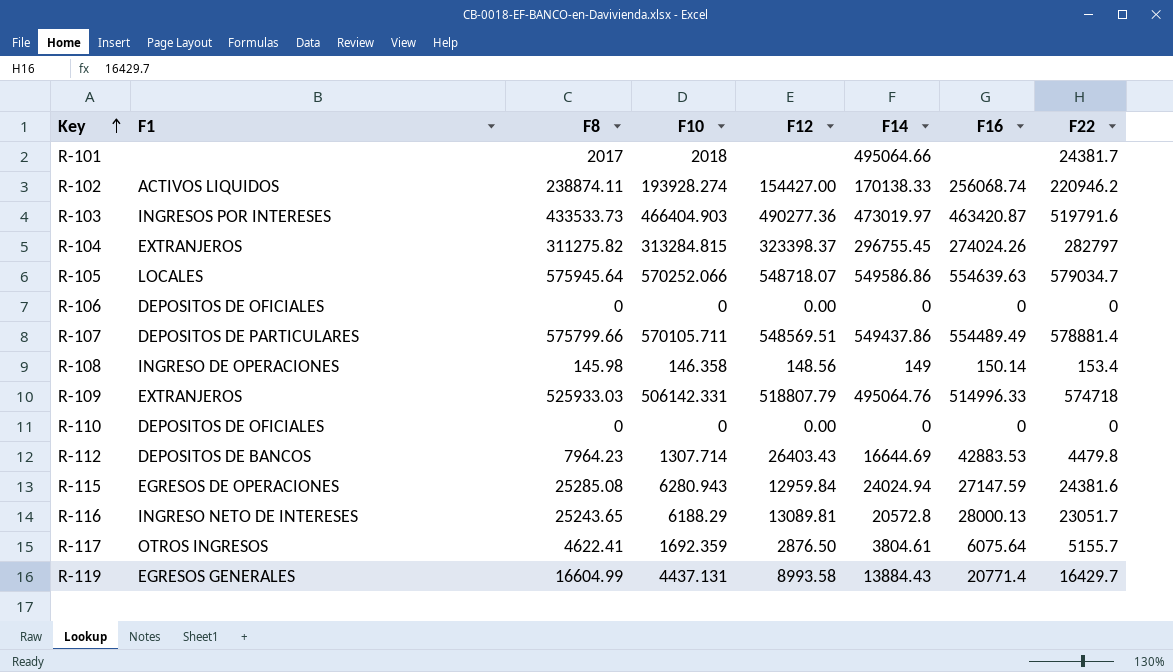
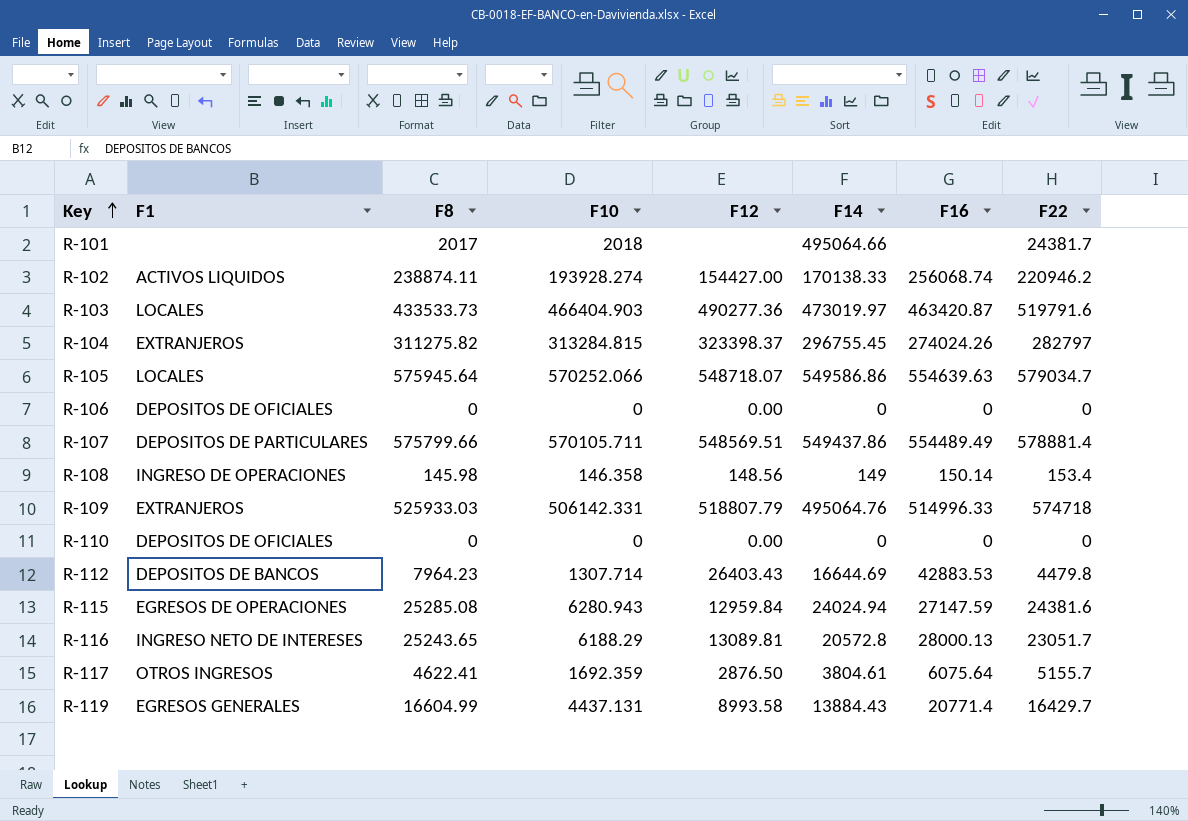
R-103 | F1: INGRESOS POR INTERESES -> LOCALES

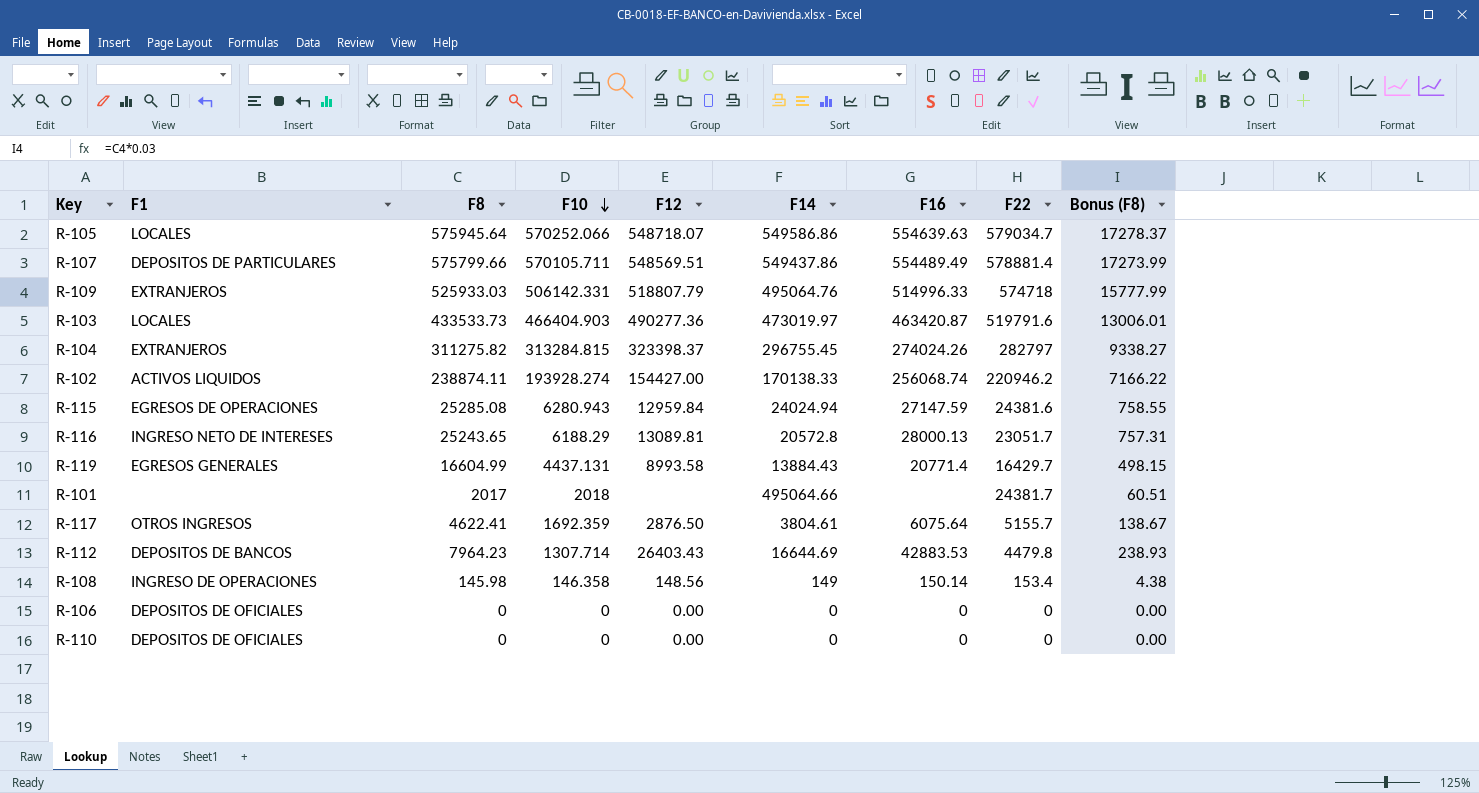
row order: Key ascending -> F10 descending
column Bonus (F8) | formula: none -> [F8] * 0.03

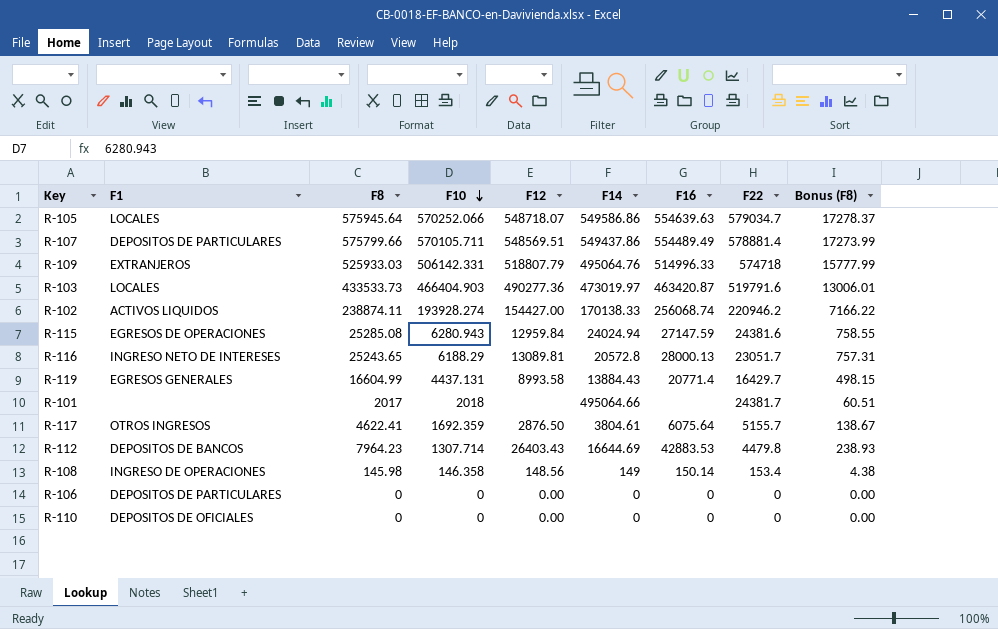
row R-104: EXTRANJEROS | 311275.82 | 313284.815 | 323398.37 | 296755.45 | 274024.26 | 282797 | 9338.27 -> none
R-106 | F1: DEPOSITOS DE OFICIALES -> DEPOSITOS DE PARTICULARES

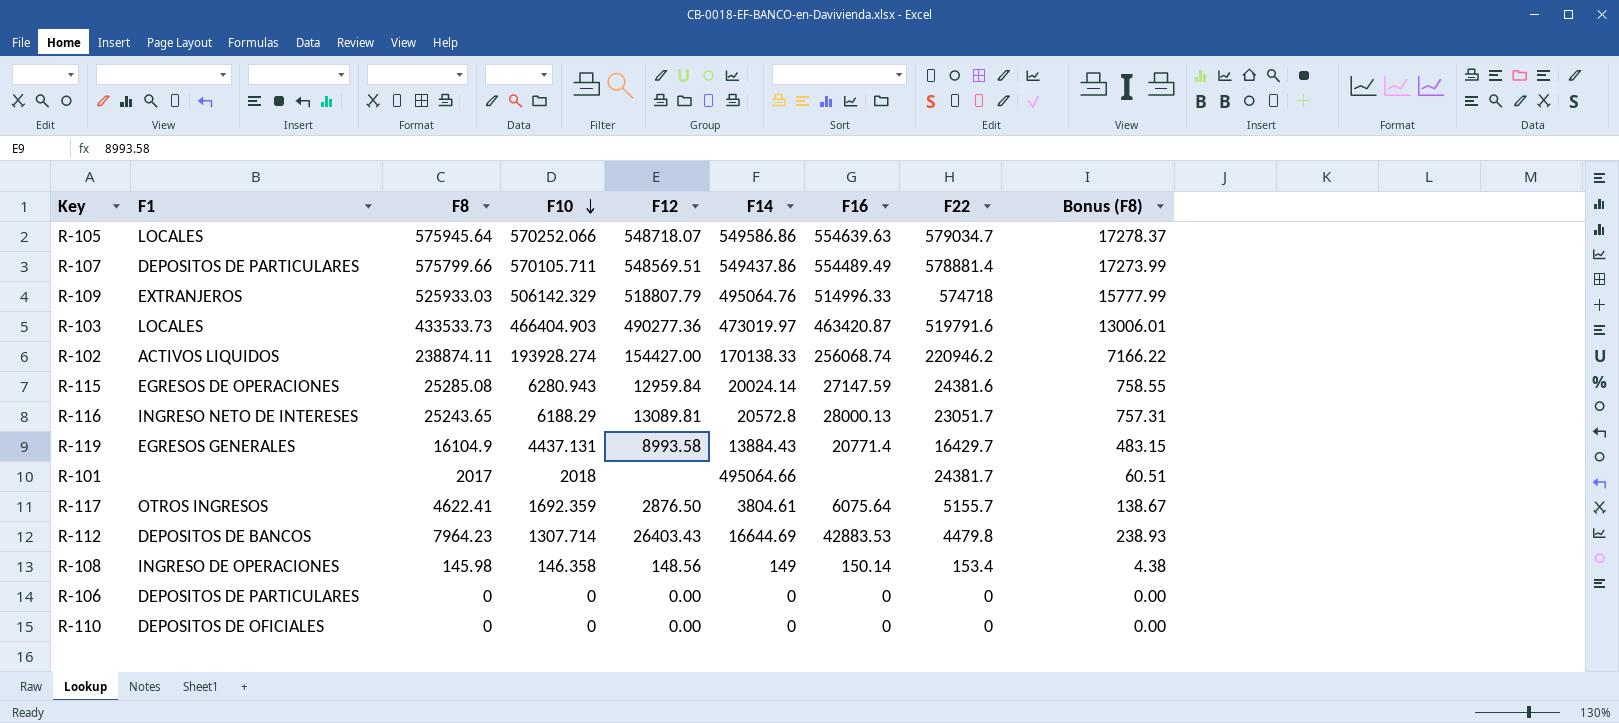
R-109 | F10: 506142.331 -> 506142.329
R-115 | F14: 24024.94 -> 20024.14
R-119 | F8: 16604.99 -> 16104.9
R-119 | Bonus (F8): 498.15 -> 483.15

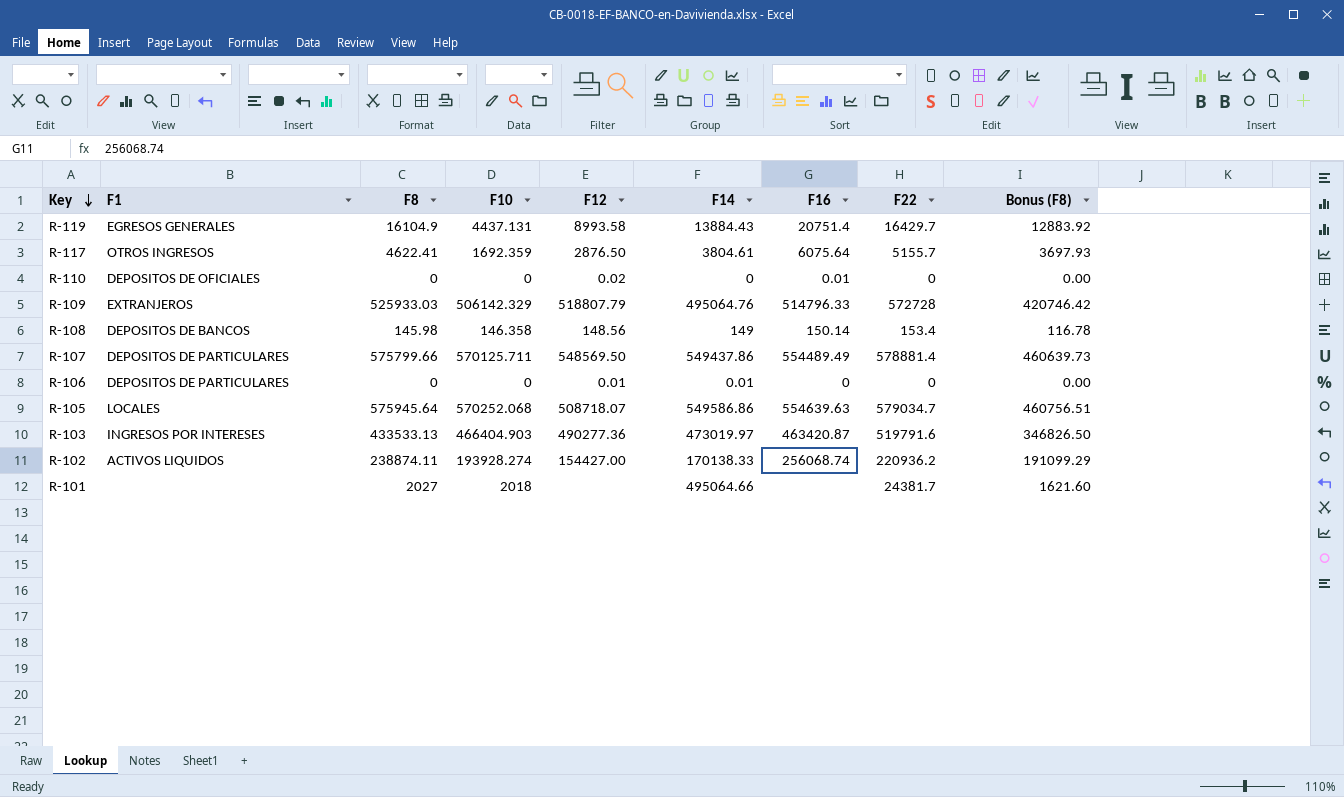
row order: F10 descending -> Key descending
column Bonus (F8) | formula: [F8] * 0.03 -> [F8] * 0.8
row R-115: EGRESOS DE OPERACIONES | 25285.08 | 6280.943 | 12959.84 | 20024.14 | 27147.59 | 24381.6 | 758.55 -> none
row R-116: INGRESO NETO DE INTERESES | 25243.65 | 6188.29 | 13089.81 | 20572.8 | 28000.13 | 23051.7 | 757.31 -> none
row R-112: DEPOSITOS DE BANCOS | 7964.23 | 1307.714 | 26403.43 | 16644.69 | 42883.53 | 4479.8 | 238.93 -> none
R-119 | F16: 20771.4 -> 20751.4
R-110 | F12: 0.00 -> 0.02
R-110 | F16: 0 -> 0.01
R-109 | F16: 514996.33 -> 514796.33
R-109 | F22: 574718 -> 572728
R-108 | F1: INGRESO DE OPERACIONES -> DEPOSITOS DE BANCOS
R-107 | F10: 570105.711 -> 570125.711
R-107 | F12: 548569.51 -> 548569.50
R-106 | F12: 0.00 -> 0.01
R-106 | F14: 0 -> 0.01
R-105 | F10: 570252.066 -> 570252.068
R-105 | F12: 548718.07 -> 508718.07
R-103 | F1: LOCALES -> INGRESOS POR INTERESES
R-103 | F8: 433533.73 -> 433533.13
R-102 | F22: 220946.2 -> 220936.2
R-101 | F8: 2017 -> 2027

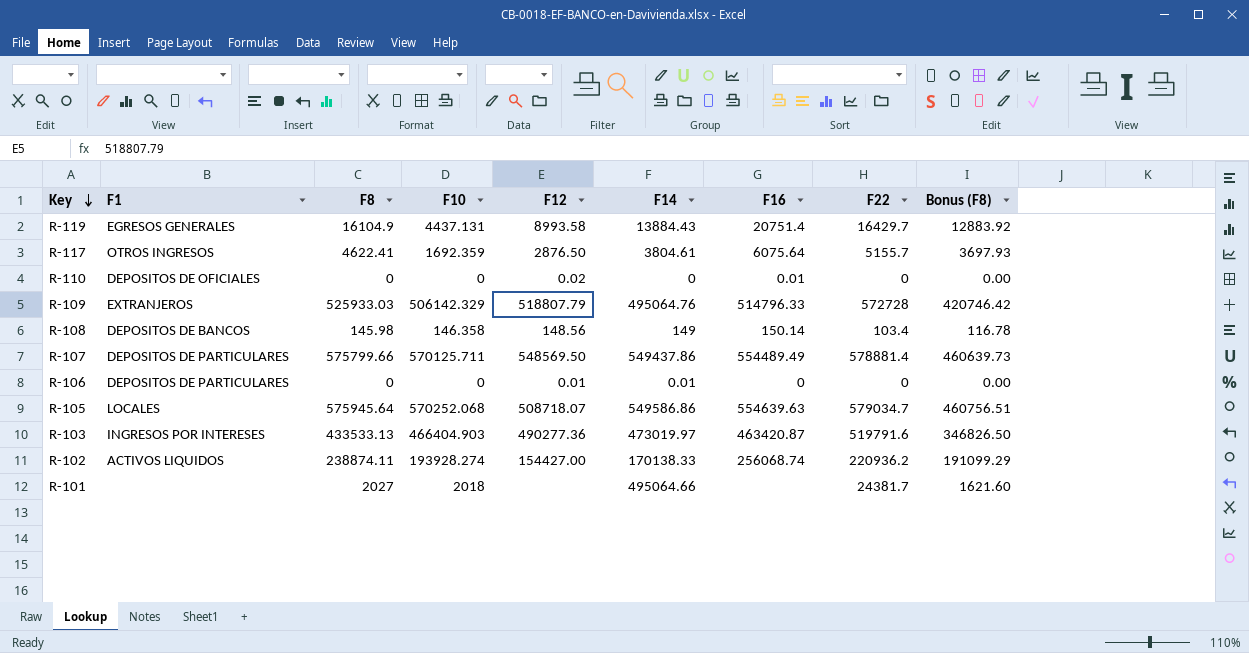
R-108 | F22: 153.4 -> 103.4

